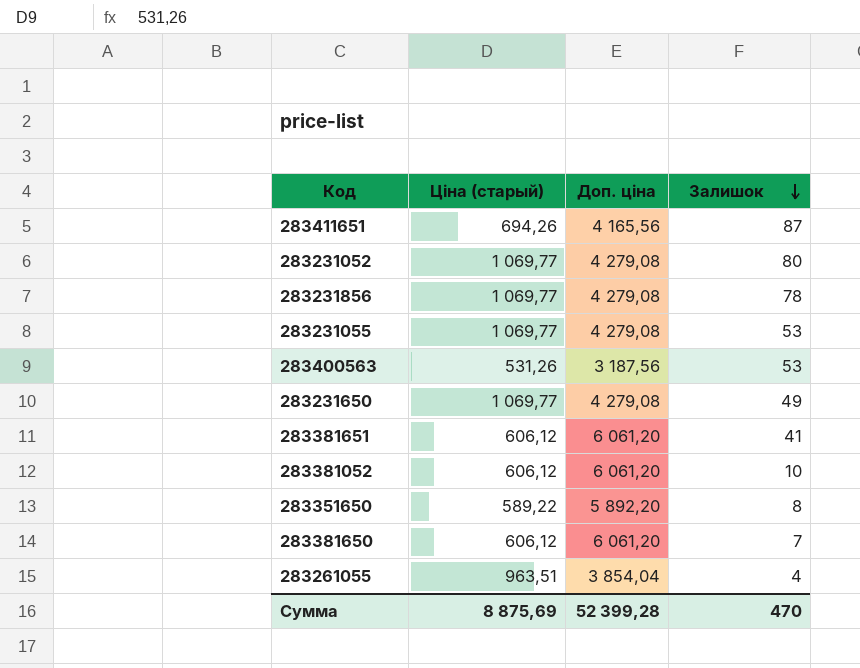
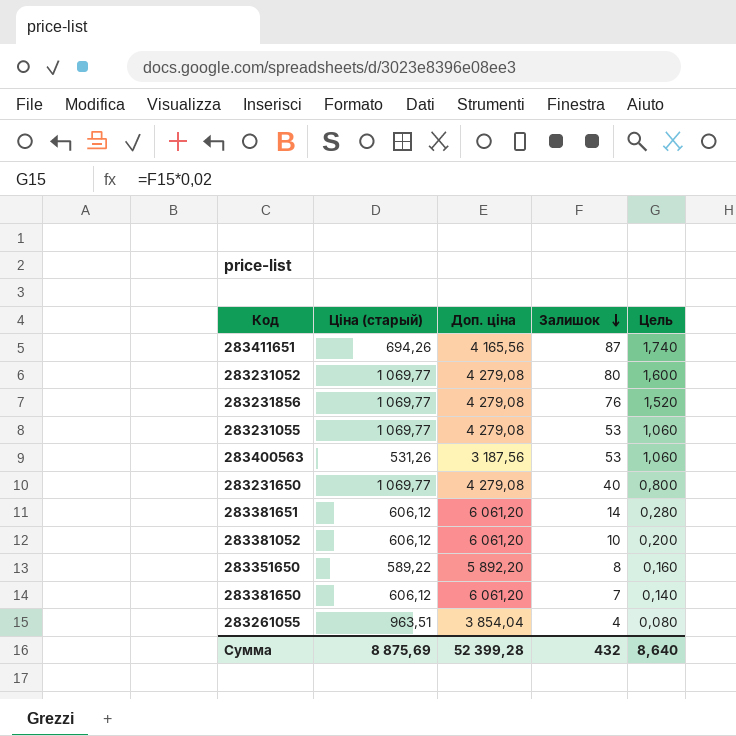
column Цель | formula: none -> [Залишок] * 0,02
283231856 | Залишок: 78 -> 76
283231650 | Залишок: 49 -> 40
283381651 | Залишок: 41 -> 14
Сумма | Залишок: 470 -> 432

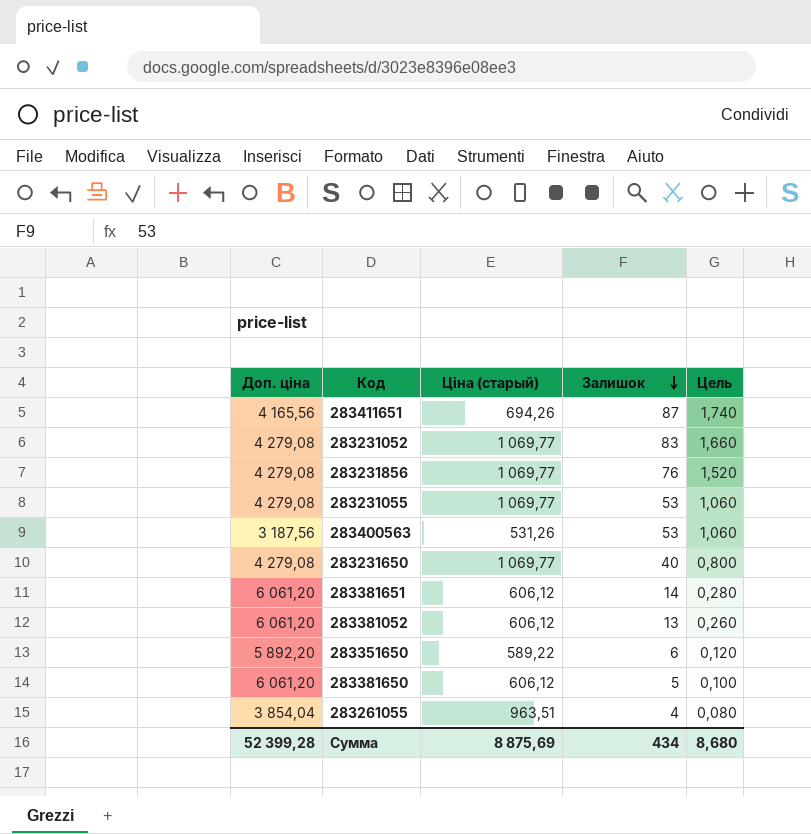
column Доп. ціна | position: 3 -> 1
283231052 | Залишок: 80 -> 83
283231052 | Цель: 1,600 -> 1,660
283381052 | Залишок: 10 -> 13
283381052 | Цель: 0,200 -> 0,260
283351650 | Залишок: 8 -> 6
283351650 | Цель: 0,160 -> 0,120
283381650 | Залишок: 7 -> 5
283381650 | Цель: 0,140 -> 0,100
Сумма | Залишок: 432 -> 434
Сумма | Цель: 8,640 -> 8,680

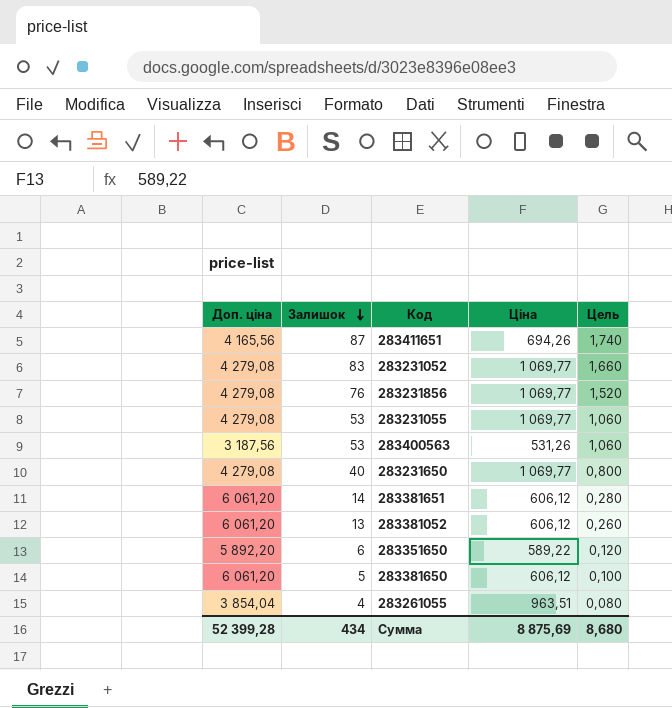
column Залишок | position: 4 -> 2
column name: Ціна (старый) -> Ціна

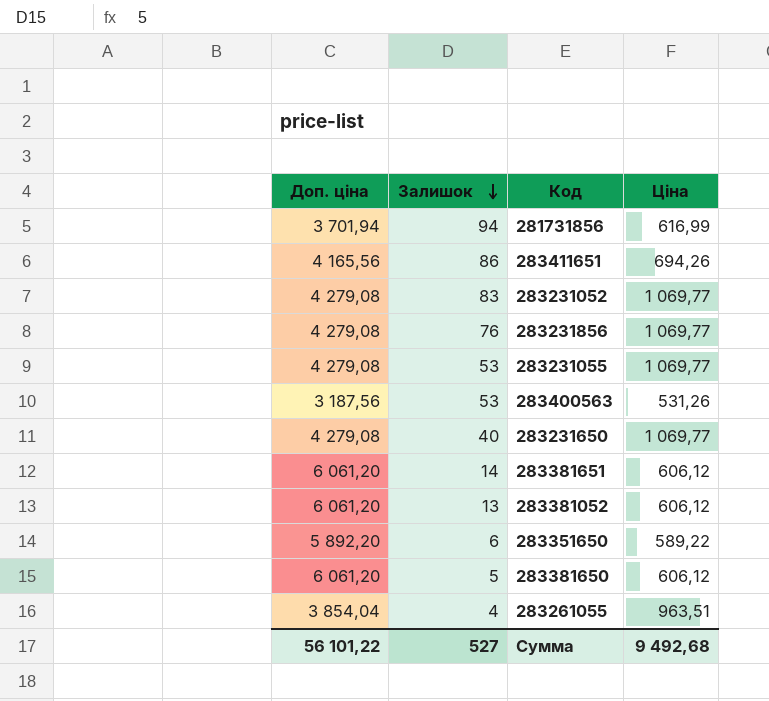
column Цель | formula: [Залишок] * 0,02 -> none
row 281731856: none -> 3 701,94 | 94 | 616,99
283411651 | Залишок: 87 -> 86
Сумма | Доп. ціна: 52 399,28 -> 56 101,22
Сумма | Залишок: 434 -> 527
Сумма | Ціна: 8 875,69 -> 9 492,68

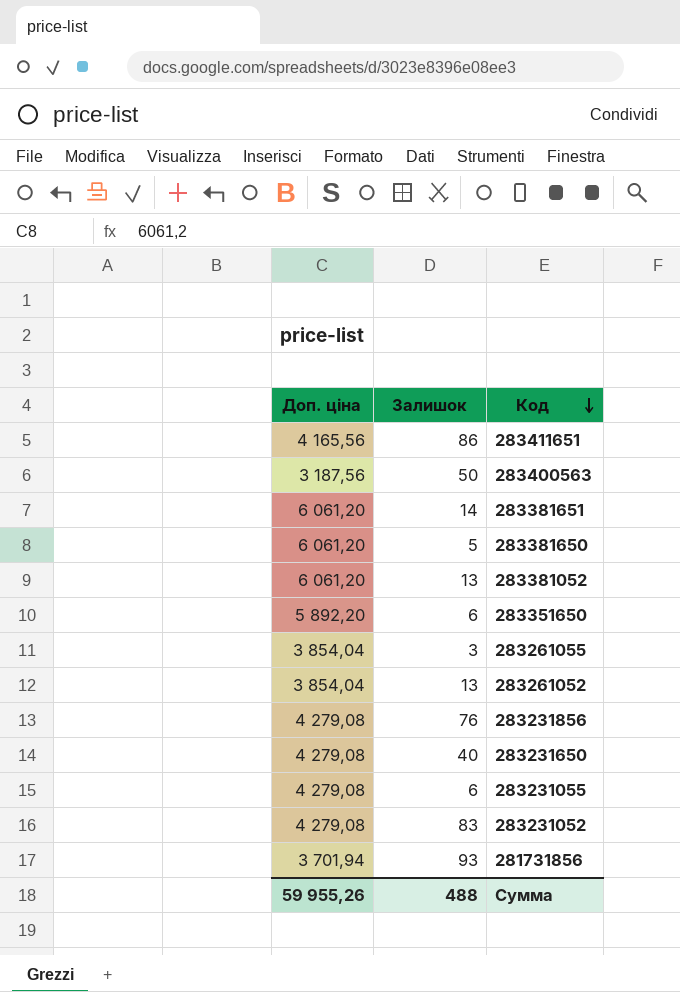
row order: Залишок descending -> Код descending
column Ціна | position: 4 -> none
283400563 | Залишок: 53 -> 50
283261055 | Залишок: 4 -> 3
row 283261052: none -> 3 854,04 | 13
283231055 | Залишок: 53 -> 6
281731856 | Залишок: 94 -> 93
Сумма | Доп. ціна: 56 101,22 -> 59 955,26
Сумма | Залишок: 527 -> 488

